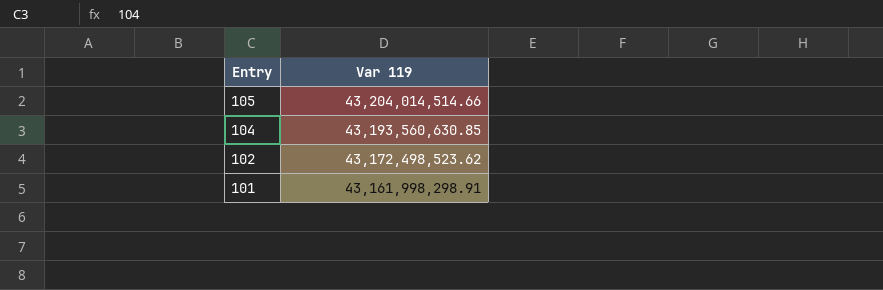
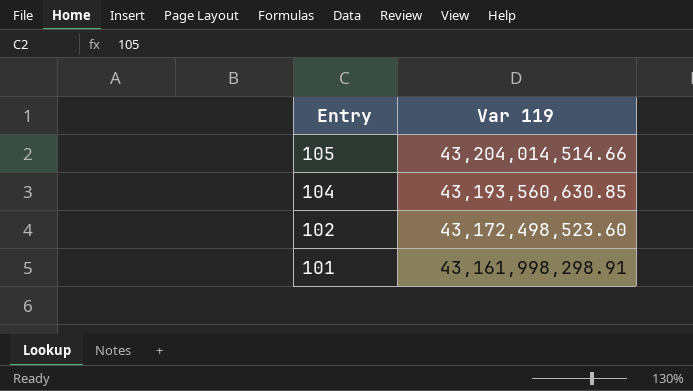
102 | Var 119: 43,172,498,523.62 -> 43,172,498,523.60

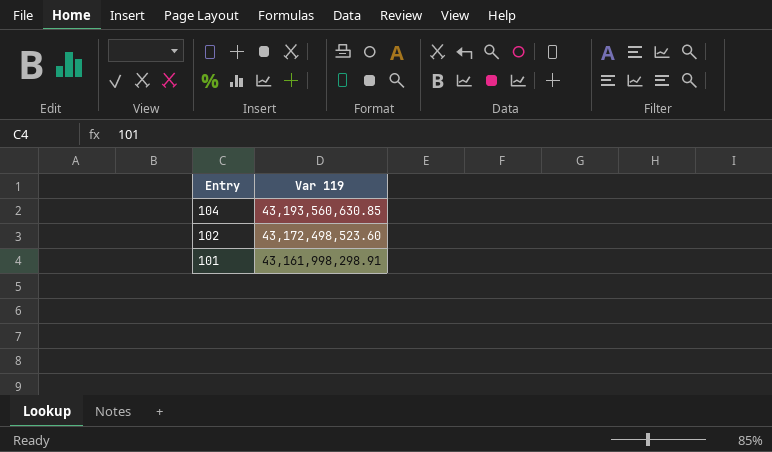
row 105: 43,204,014,514.66 -> none

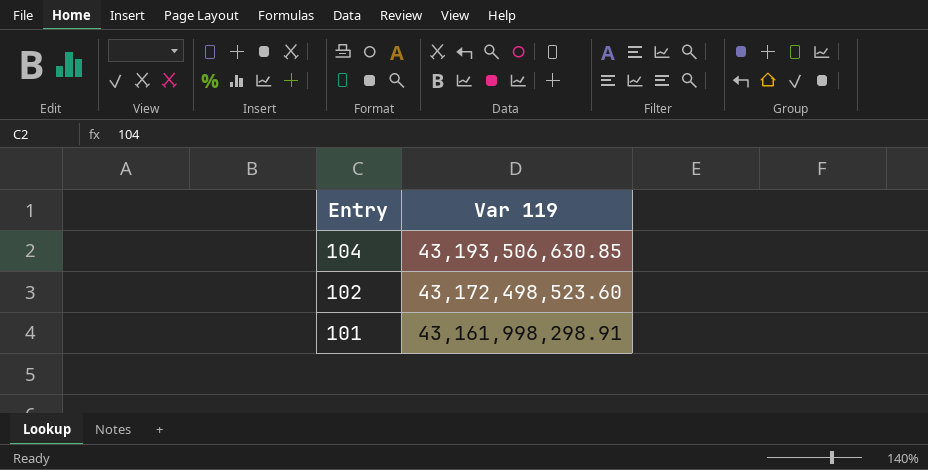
104 | Var 119: 43,193,560,630.85 -> 43,193,506,630.85

